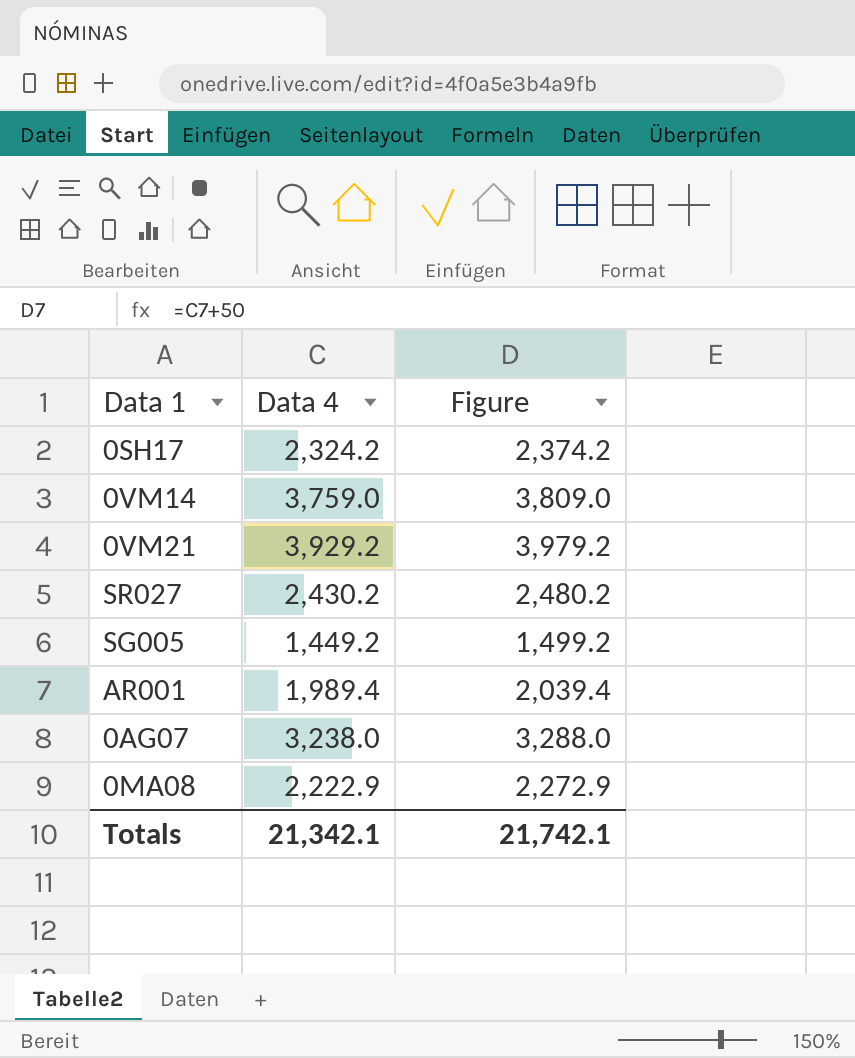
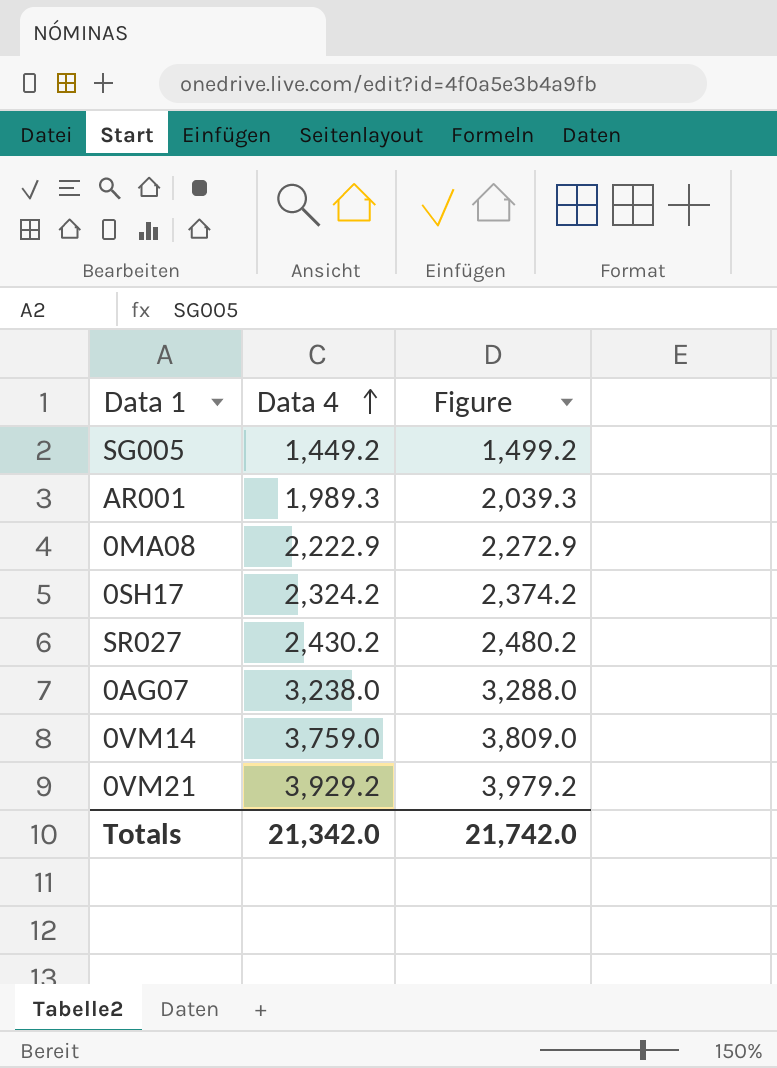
row order: none -> Data 4 ascending
AR001 | Data 4: 1,989.4 -> 1,989.3
AR001 | Figure: 2,039.4 -> 2,039.3
Totals | Data 4: 21,342.1 -> 21,342.0
Totals | Figure: 21,742.1 -> 21,742.0

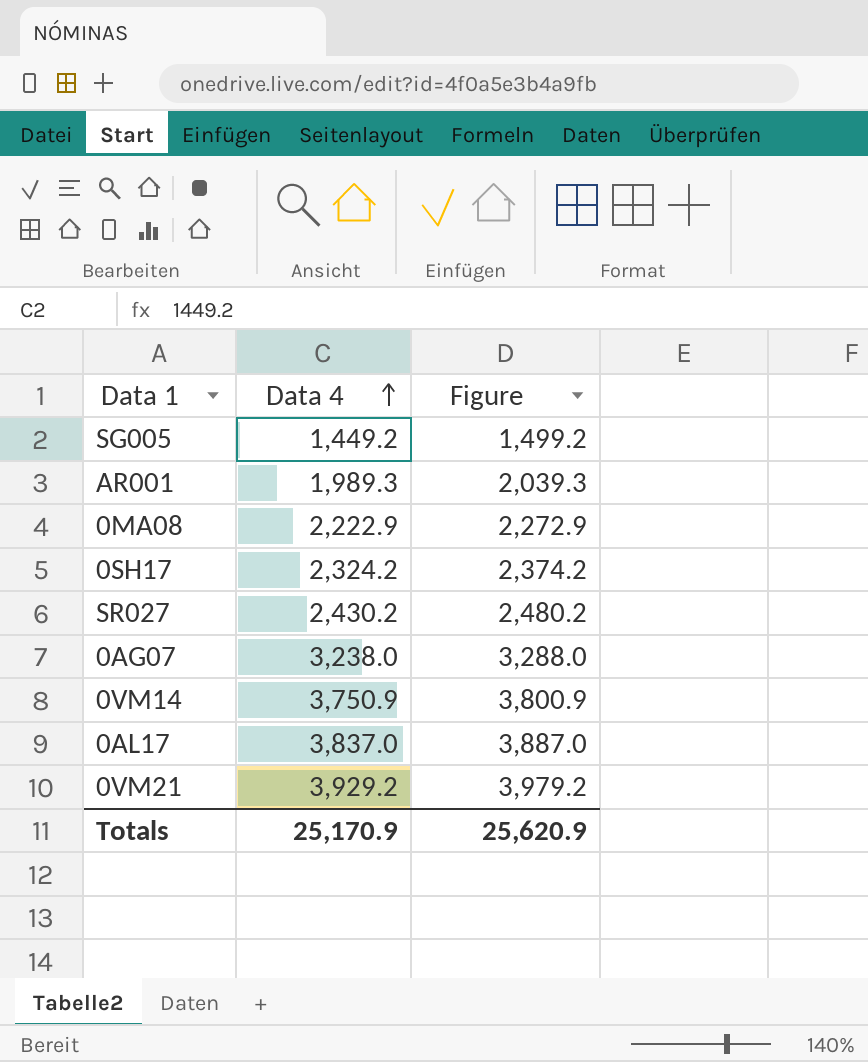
0VM14 | Data 4: 3,759.0 -> 3,750.9
0VM14 | Figure: 3,809.0 -> 3,800.9
row 0AL17: none -> 3,837.0 | 3,887.0
Totals | Data 4: 21,342.0 -> 25,170.9
Totals | Figure: 21,742.0 -> 25,620.9

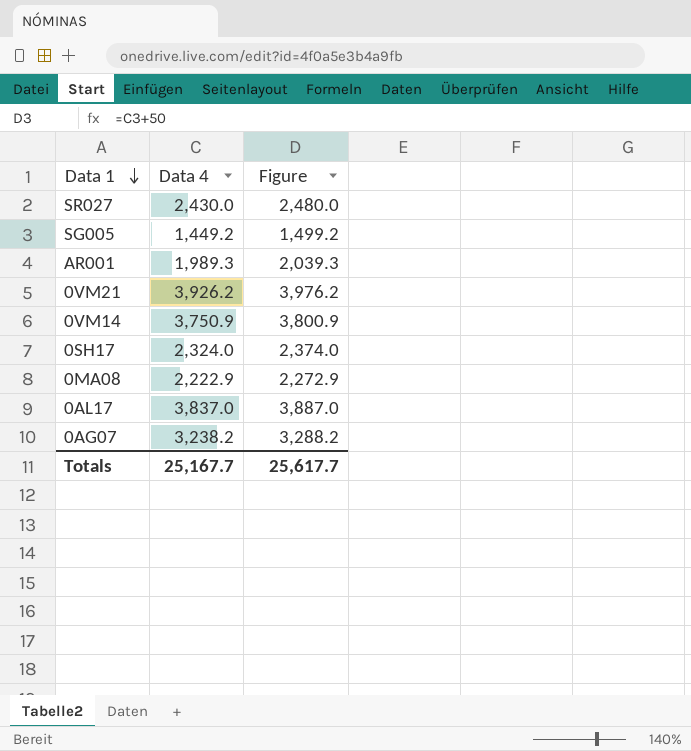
row order: Data 4 ascending -> Data 1 descending
SR027 | Data 4: 2,430.2 -> 2,430.0
SR027 | Figure: 2,480.2 -> 2,480.0
0VM21 | Data 4: 3,929.2 -> 3,926.2
0VM21 | Figure: 3,979.2 -> 3,976.2
0SH17 | Data 4: 2,324.2 -> 2,324.0
0SH17 | Figure: 2,374.2 -> 2,374.0
0AG07 | Data 4: 3,238.0 -> 3,238.2
0AG07 | Figure: 3,288.0 -> 3,288.2
Totals | Data 4: 25,170.9 -> 25,167.7
Totals | Figure: 25,620.9 -> 25,617.7

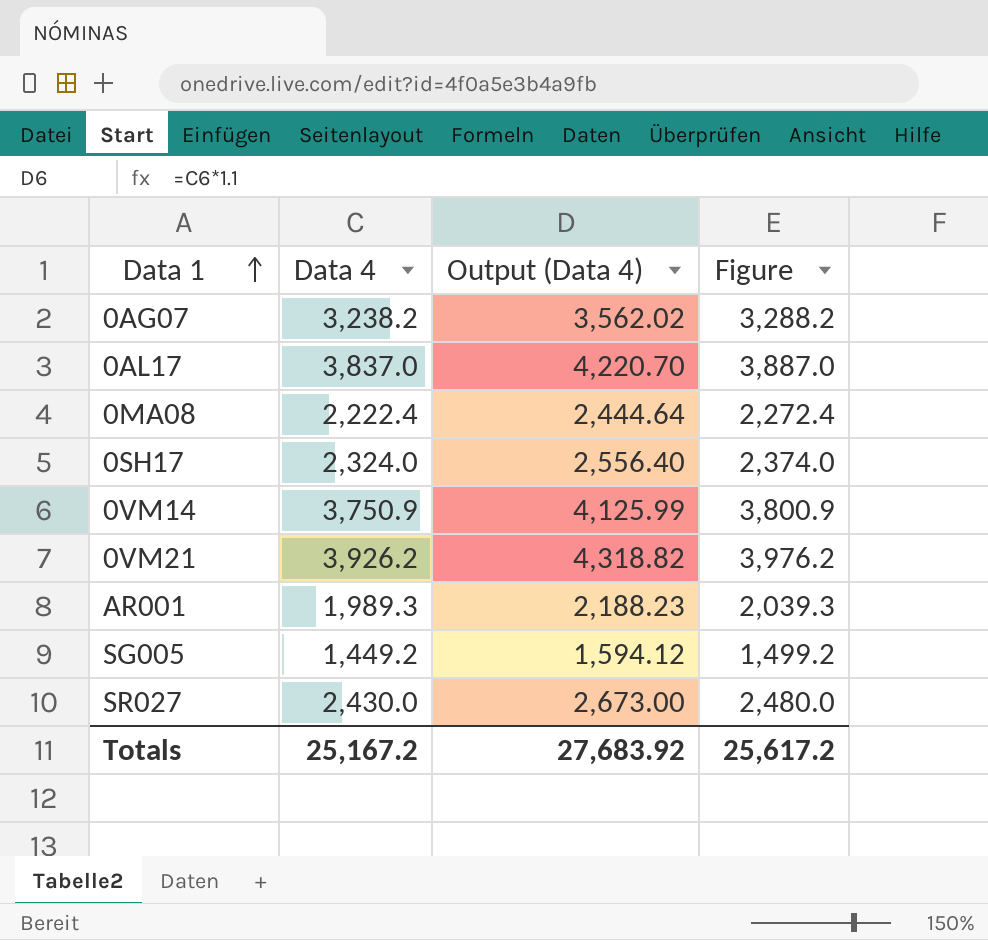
row order: Data 1 descending -> Data 1 ascending
column Output (Data 4) | formula: none -> [Data 4] * 1.1
0MA08 | Data 4: 2,222.9 -> 2,222.4
0MA08 | Figure: 2,272.9 -> 2,272.4
Totals | Data 4: 25,167.7 -> 25,167.2
Totals | Figure: 25,617.7 -> 25,617.2

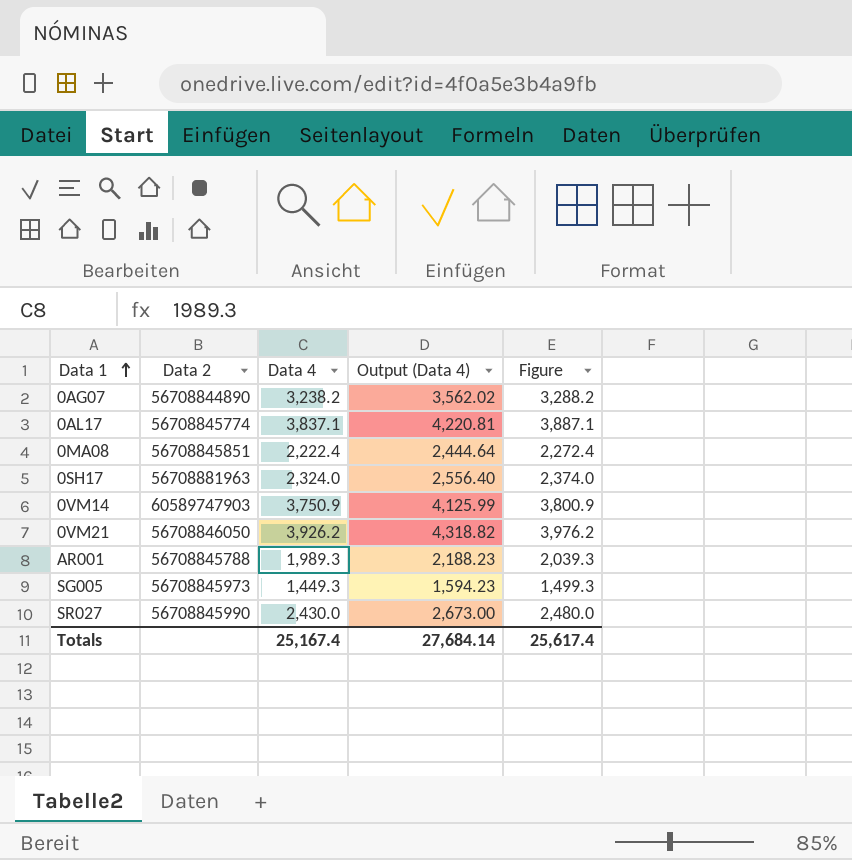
column Data 2 | position: none -> 2
0AL17 | Data 4: 3,837.0 -> 3,837.1
0AL17 | Output (Data 4): 4,220.70 -> 4,220.81
0AL17 | Figure: 3,887.0 -> 3,887.1
SG005 | Data 4: 1,449.2 -> 1,449.3
SG005 | Output (Data 4): 1,594.12 -> 1,594.23
SG005 | Figure: 1,499.2 -> 1,499.3
Totals | Data 4: 25,167.2 -> 25,167.4
Totals | Output (Data 4): 27,683.92 -> 27,684.14
Totals | Figure: 25,617.2 -> 25,617.4

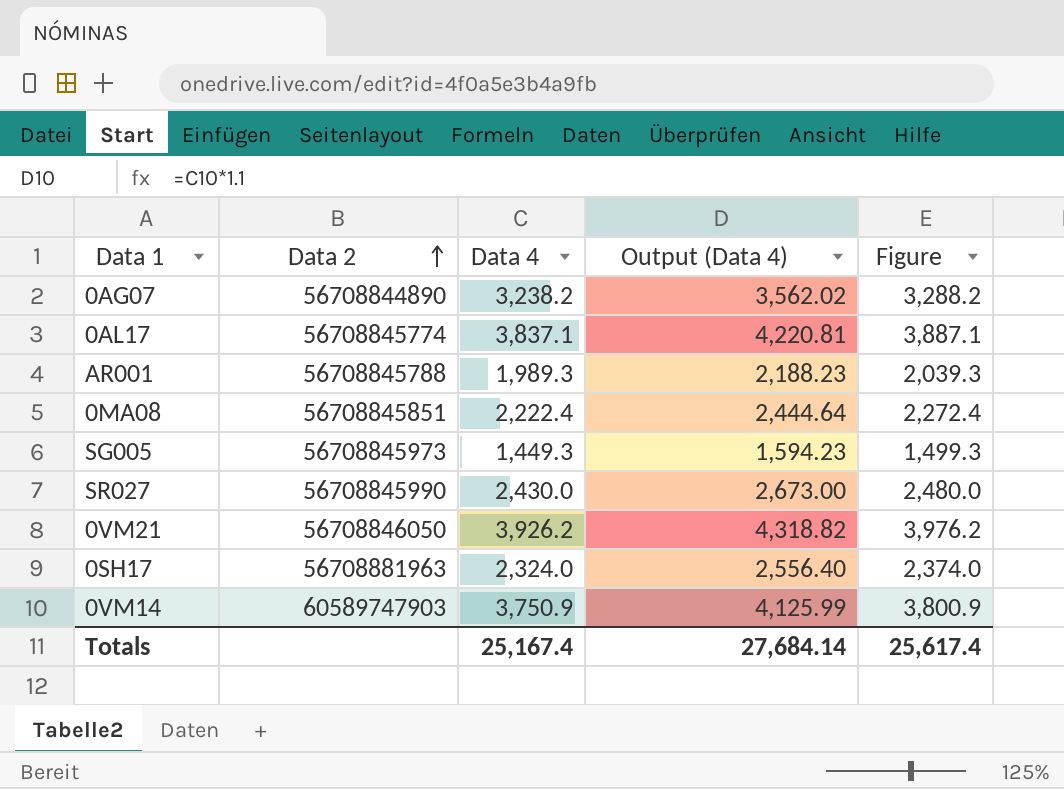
row order: Data 1 ascending -> Data 2 ascending

